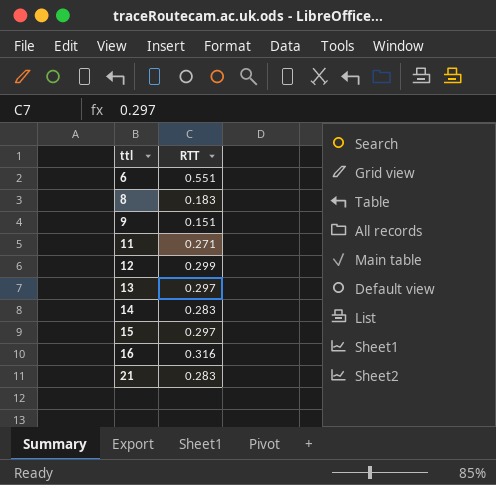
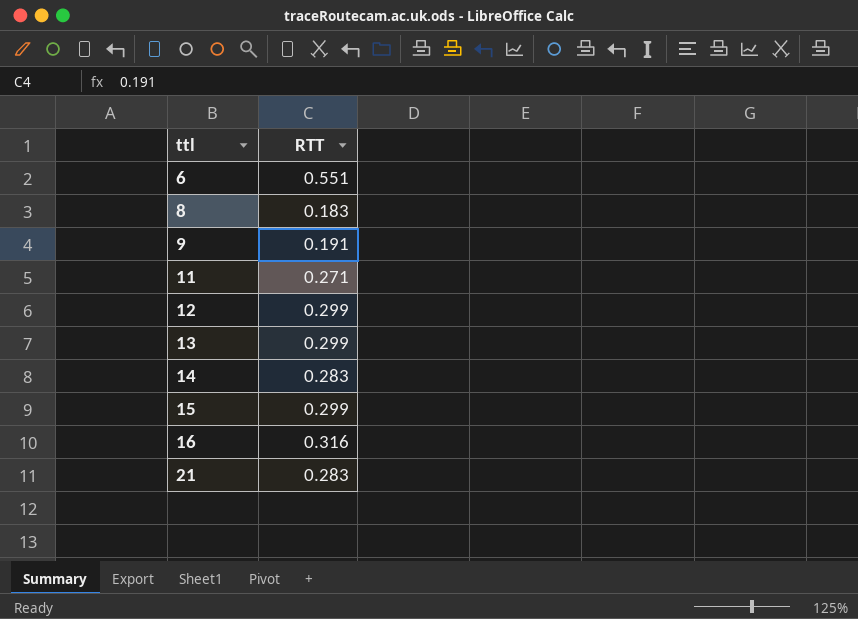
9 | RTT: 0.151 -> 0.191
13 | RTT: 0.297 -> 0.299
15 | RTT: 0.297 -> 0.299

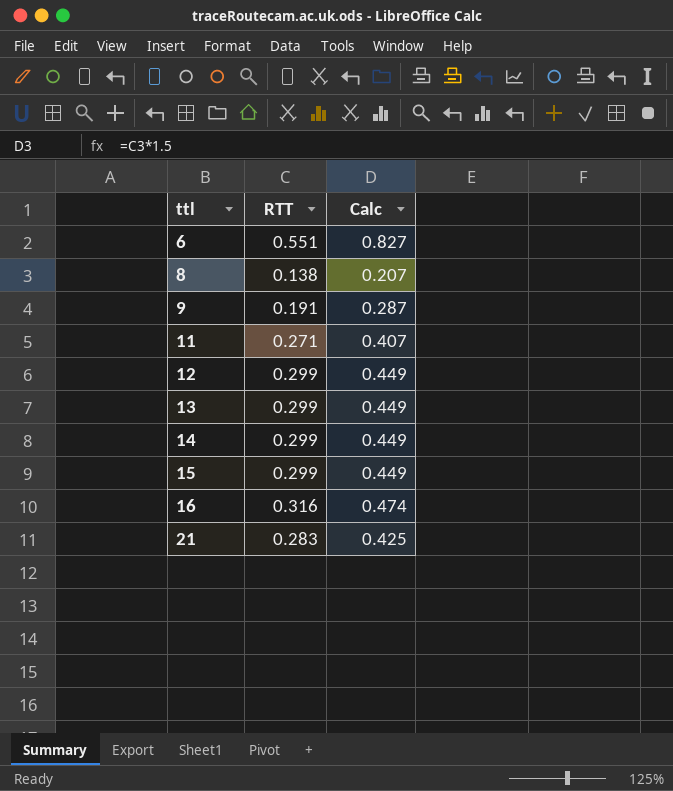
column Calc | formula: none -> [RTT] * 1.5
8 | RTT: 0.183 -> 0.138
14 | RTT: 0.283 -> 0.299

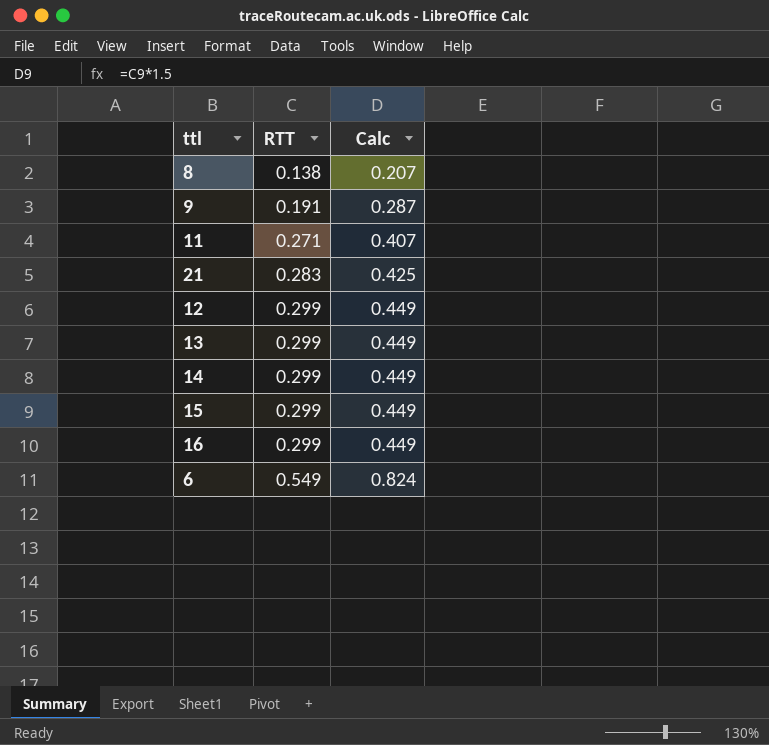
row order: ttl ascending -> RTT ascending
16 | RTT: 0.316 -> 0.299
16 | Calc: 0.474 -> 0.449
6 | RTT: 0.551 -> 0.549
6 | Calc: 0.827 -> 0.824

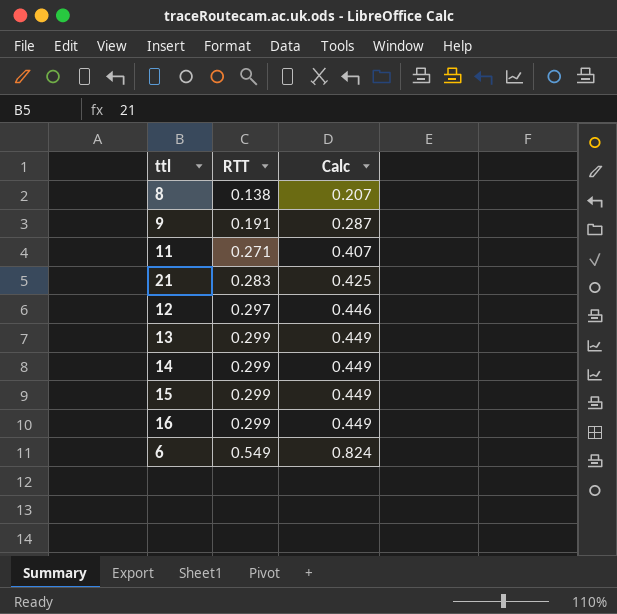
12 | RTT: 0.299 -> 0.297
12 | Calc: 0.449 -> 0.446

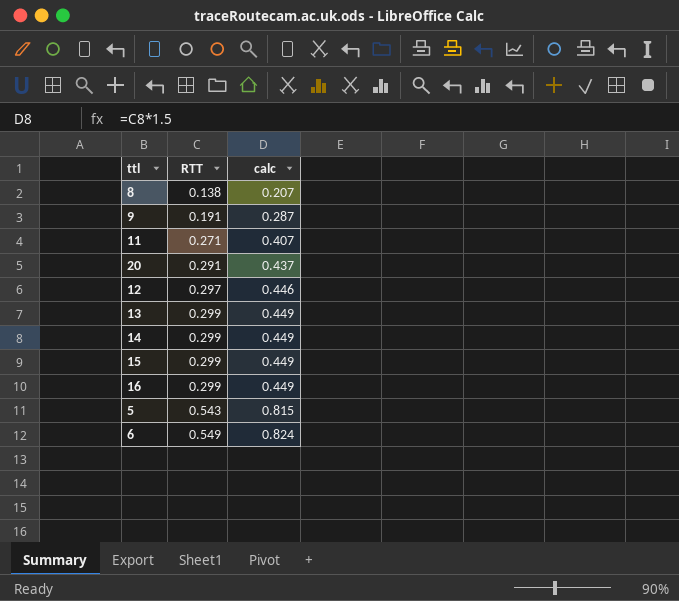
column name: Calc -> calc
row 21: 0.283 | 0.425 -> none
row 20: none -> 0.291 | 0.437
row 5: none -> 0.543 | 0.815

